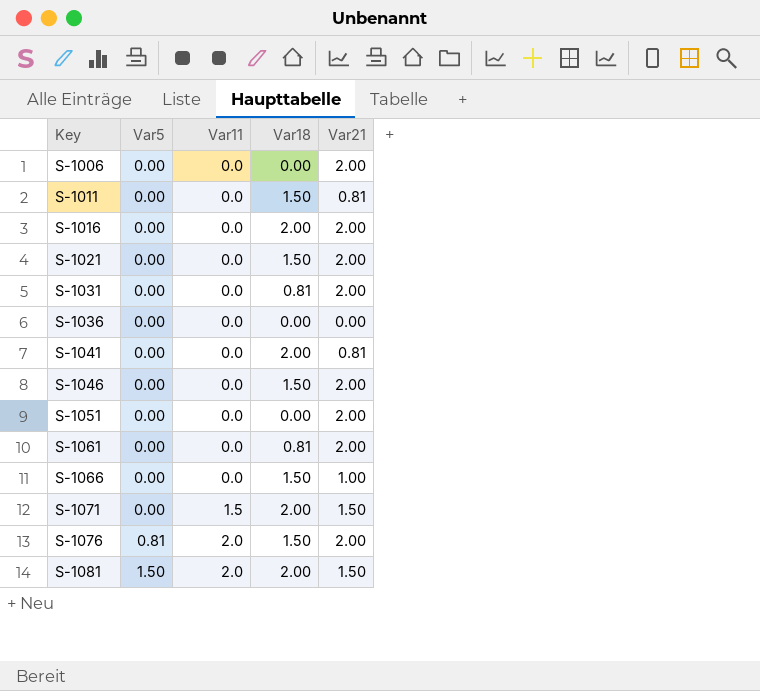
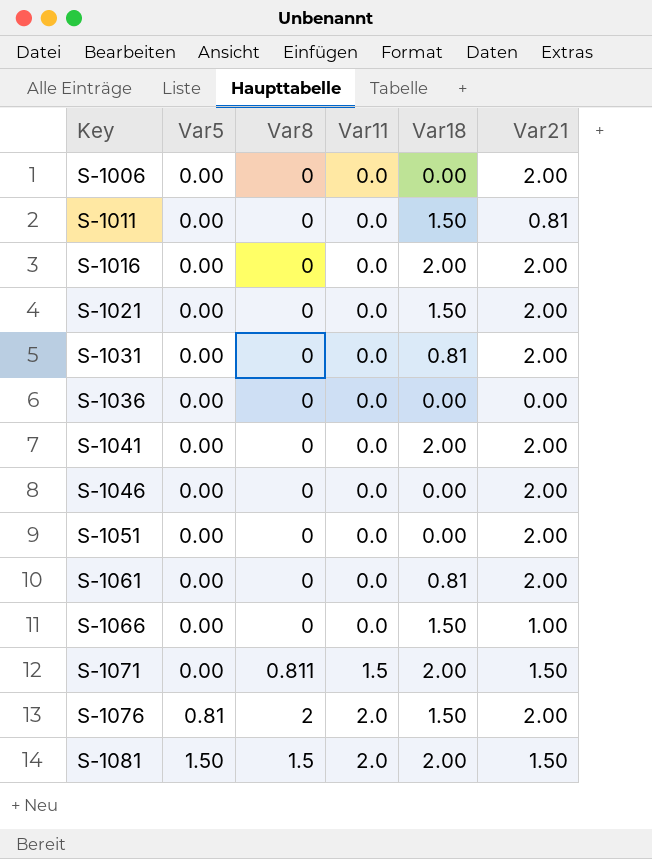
column Var8 | position: none -> 3
S-1041 | Var21: 0.81 -> 2.00
S-1046 | Var18: 1.50 -> 0.00

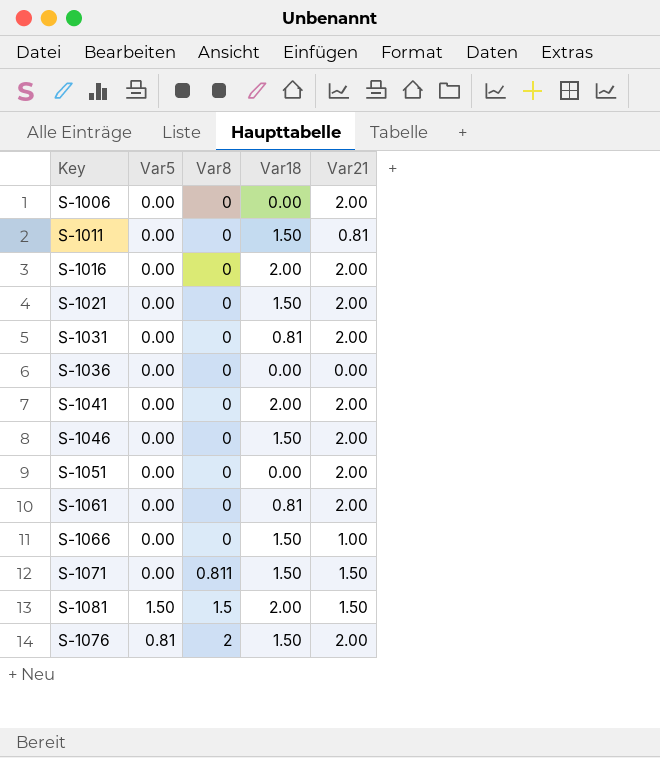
row order: Key ascending -> Var8 ascending
column Var11 | position: 4 -> none
S-1046 | Var18: 0.00 -> 1.50
S-1071 | Var18: 2.00 -> 1.50

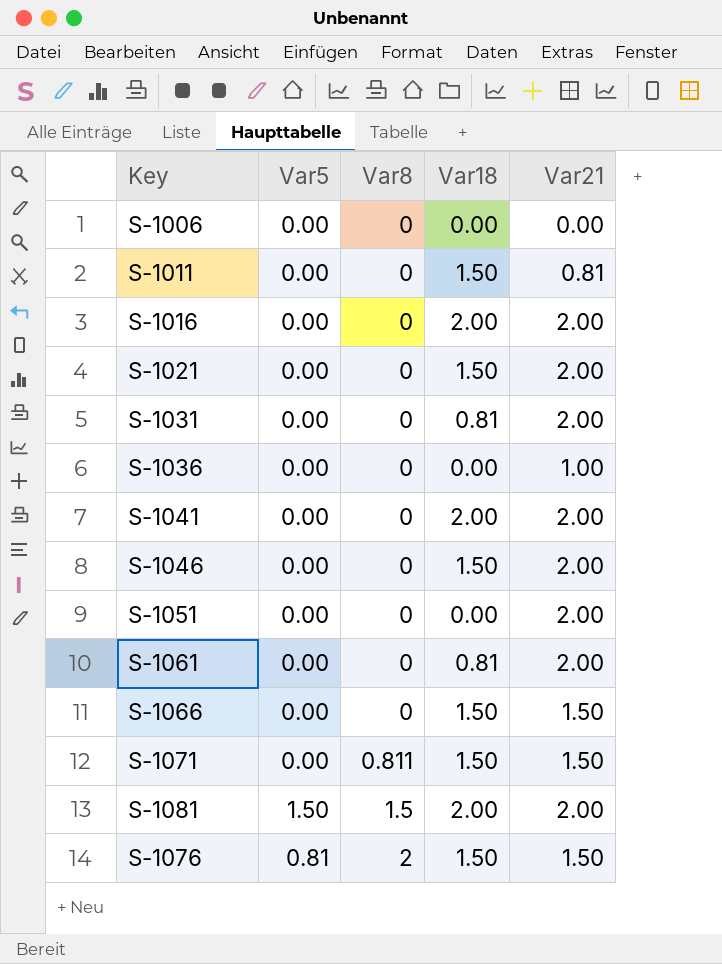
S-1006 | Var21: 2.00 -> 0.00
S-1036 | Var21: 0.00 -> 1.00
S-1066 | Var21: 1.00 -> 1.50
S-1081 | Var21: 1.50 -> 2.00
S-1076 | Var21: 2.00 -> 1.50

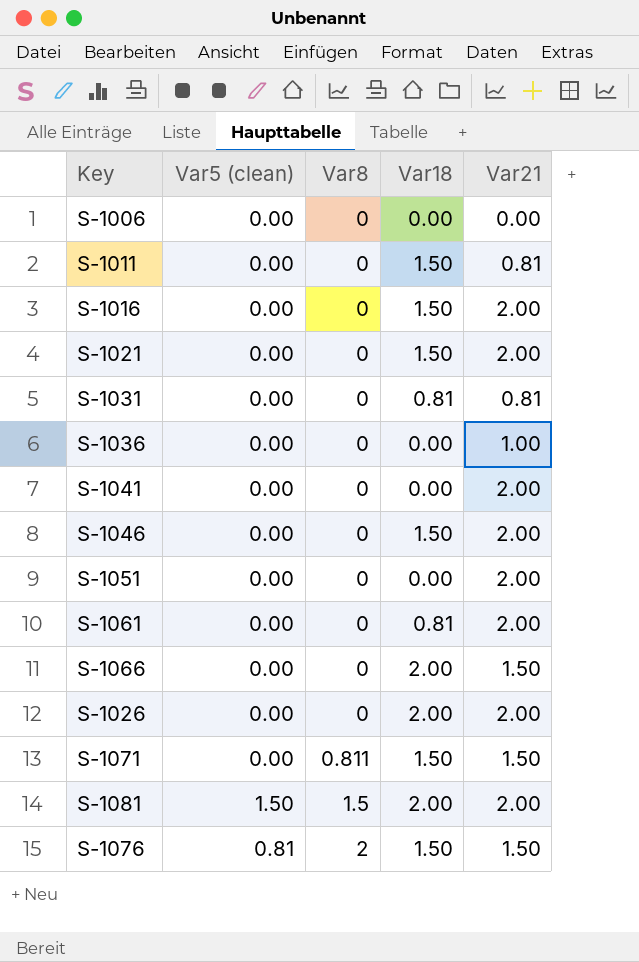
column name: Var5 -> Var5 (clean)
S-1016 | Var18: 2.00 -> 1.50
S-1031 | Var21: 2.00 -> 0.81
S-1041 | Var18: 2.00 -> 0.00
S-1066 | Var18: 1.50 -> 2.00
row S-1026: none -> 0.00 | 0 | 2.00 | 2.00

